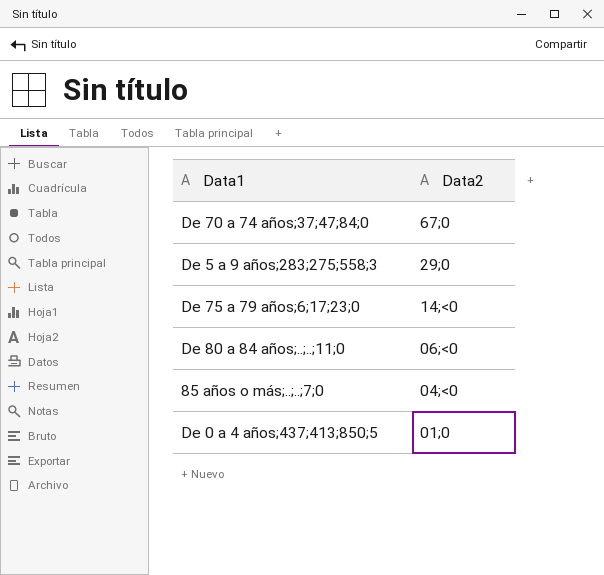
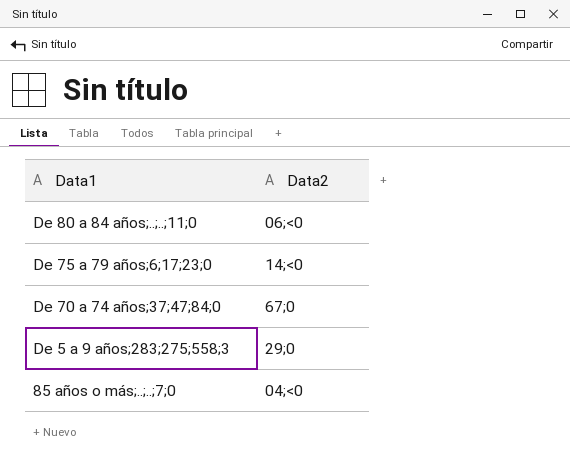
row order: Data2 descending -> Data1 descending
row De 0 a 4 años;437;413;850;5: 01;0 -> none

